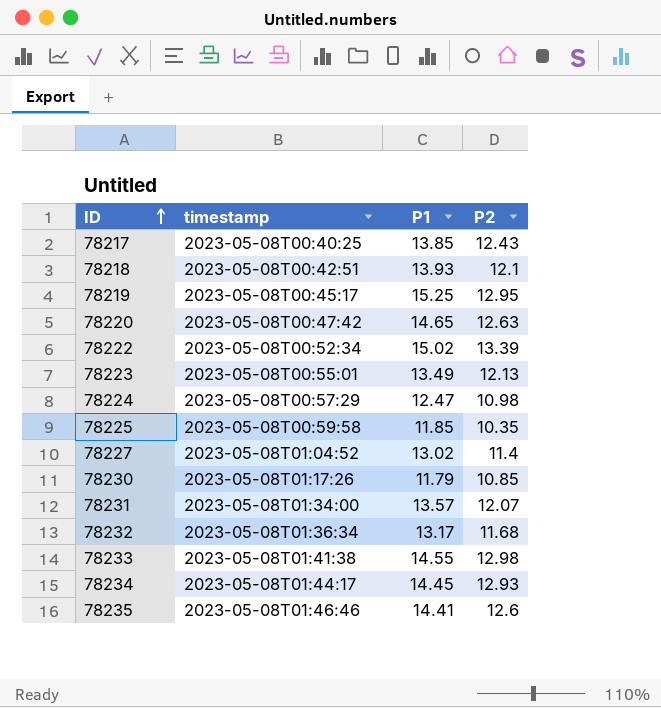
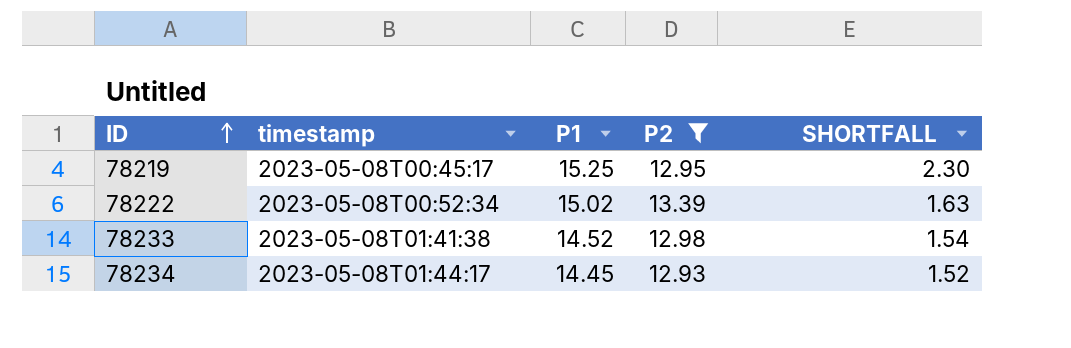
filter: none -> P2 >= 12.93
column SHORTFALL | formula: none -> [P1] - [P2]
78233 | P1: 14.55 -> 14.52

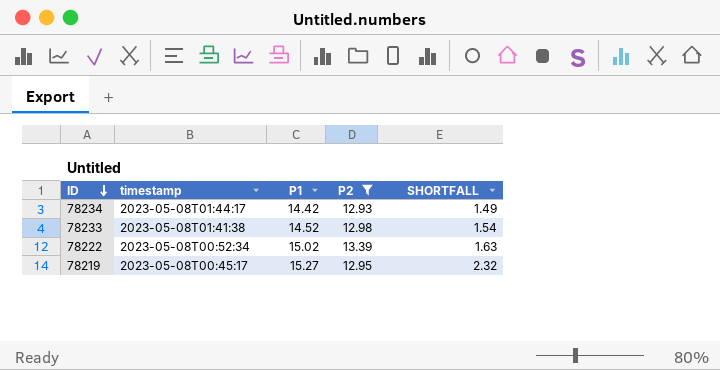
row order: ID ascending -> ID descending
78234 | P1: 14.45 -> 14.42
78234 | SHORTFALL: 1.52 -> 1.49
78219 | P1: 15.25 -> 15.27
78219 | SHORTFALL: 2.30 -> 2.32

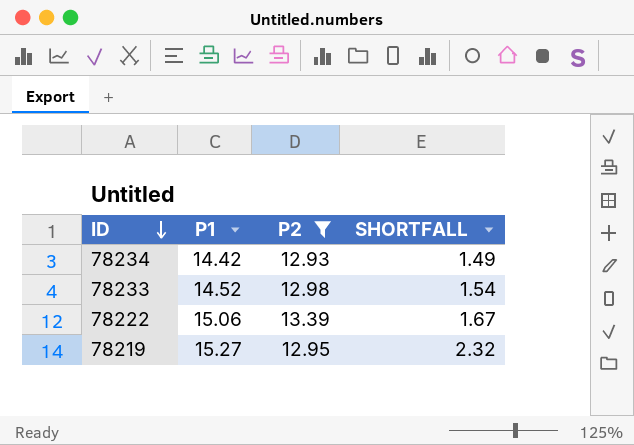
column timestamp | position: 2 -> none
78222 | P1: 15.02 -> 15.06
78222 | SHORTFALL: 1.63 -> 1.67

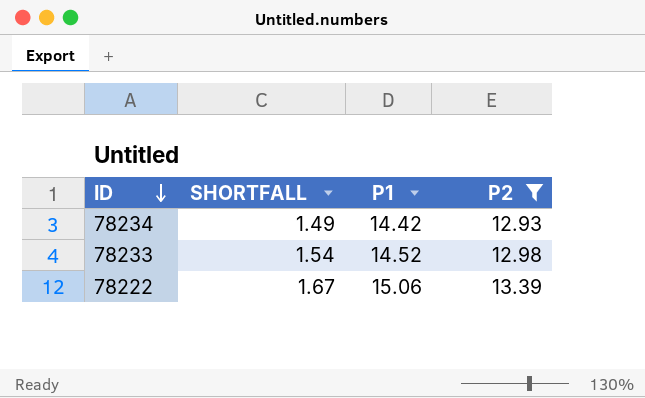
column SHORTFALL | position: 4 -> 2
row 78219: 15.27 | 12.95 | 2.32 -> none

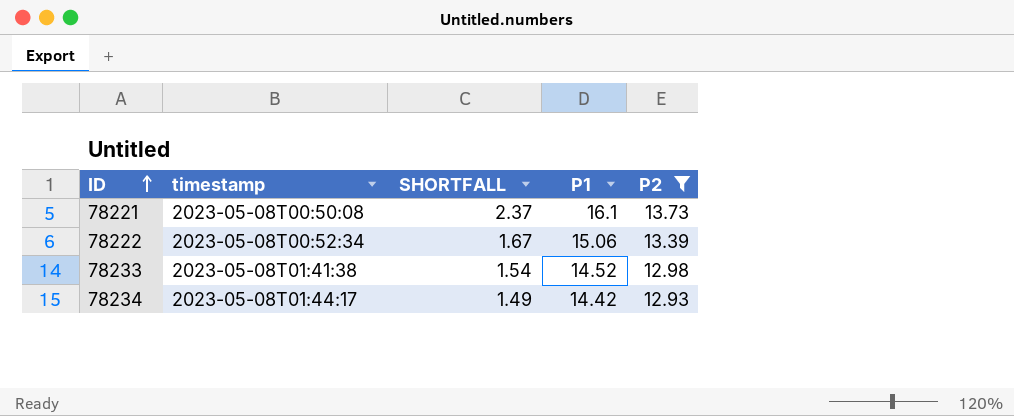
row order: ID descending -> ID ascending
column timestamp | position: none -> 2
row 78221: none -> 2023-05-08T00:50:08 | 2.37 | 16.1 | 13.73

